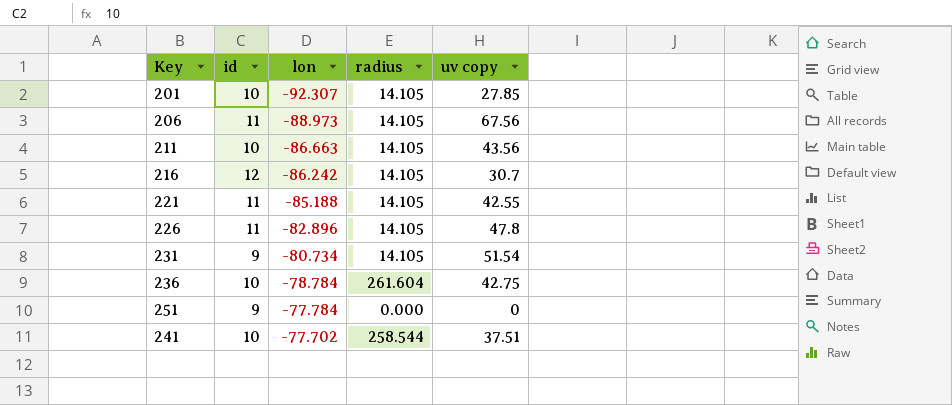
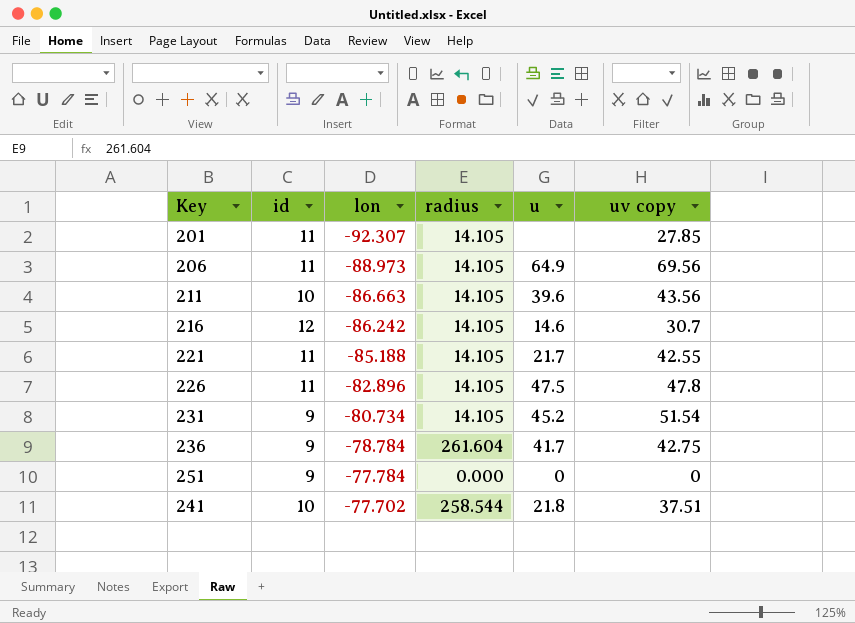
column u | position: none -> 5
201 | id: 10 -> 11
206 | uv copy: 67.56 -> 69.56
236 | id: 10 -> 9

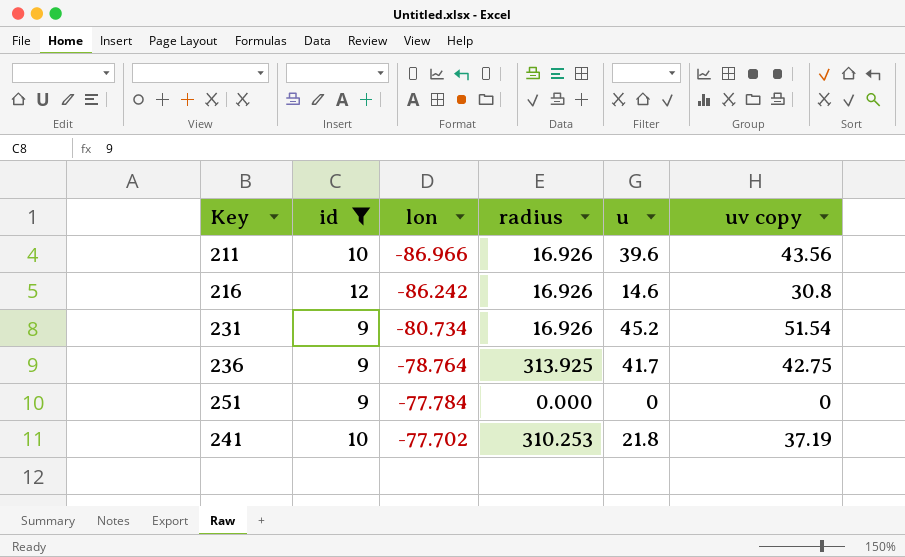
filter: none -> id != 11
211 | lon: -86.663 -> -86.966
211 | radius: 14.105 -> 16.926
216 | radius: 14.105 -> 16.926
216 | uv copy: 30.7 -> 30.8
231 | radius: 14.105 -> 16.926
236 | lon: -78.784 -> -78.764
236 | radius: 261.604 -> 313.925
241 | radius: 258.544 -> 310.253
241 | uv copy: 37.51 -> 37.19

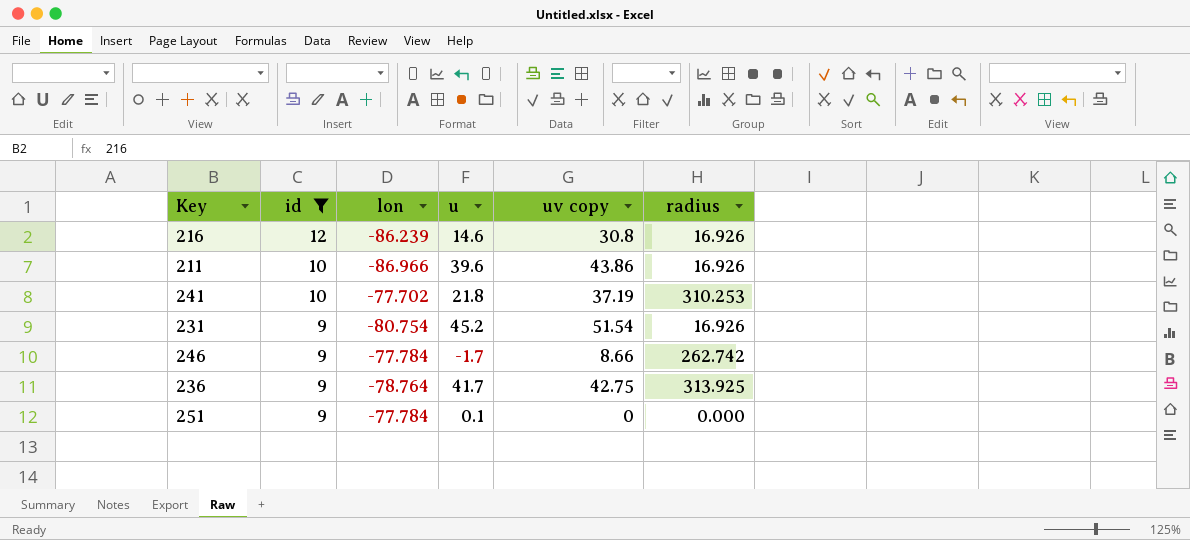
row order: lon ascending -> id descending
column radius | position: 4 -> 6
216 | lon: -86.242 -> -86.239
211 | uv copy: 43.56 -> 43.86
231 | lon: -80.734 -> -80.754
row 246: none -> 9 | -77.784 | -1.7 | 8.66 | 262.742
251 | u: 0 -> 0.1

